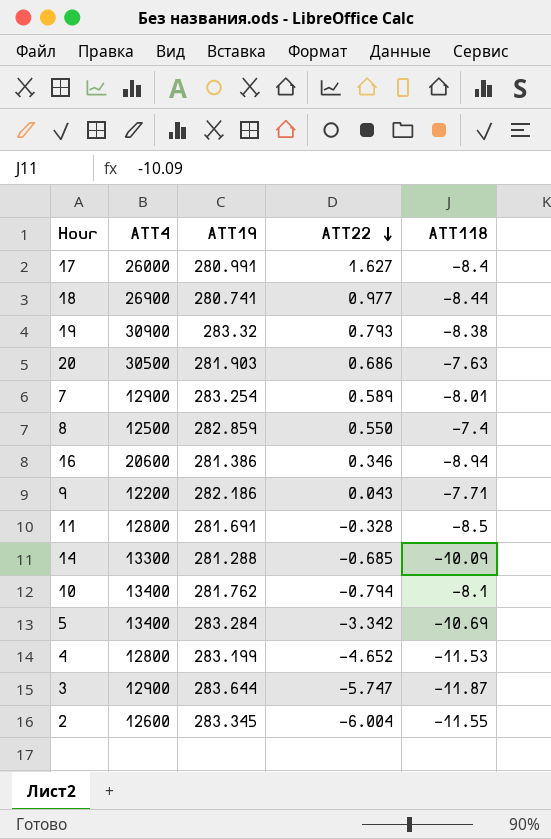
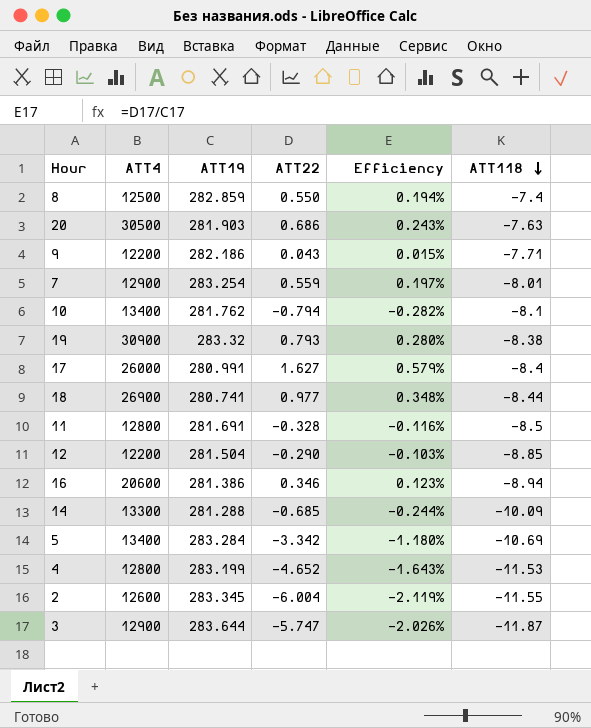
row order: ATT22 descending -> ATT118 descending
column Efficiency | formula: none -> [ATT22] / [ATT19]
7 | ATT22: 0.589 -> 0.559
row 12: none -> 12200 | 281.504 | -0.290 | -0.103% | -8.85

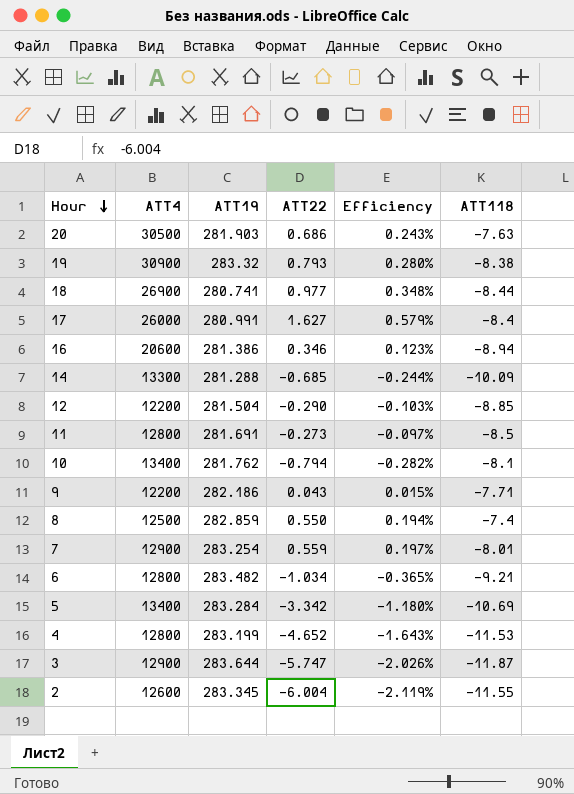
row order: ATT118 descending -> Hour descending
11 | ATT22: -0.328 -> -0.273
11 | Efficiency: -0.116% -> -0.097%
row 6: none -> 12800 | 283.482 | -1.034 | -0.365% | -9.21

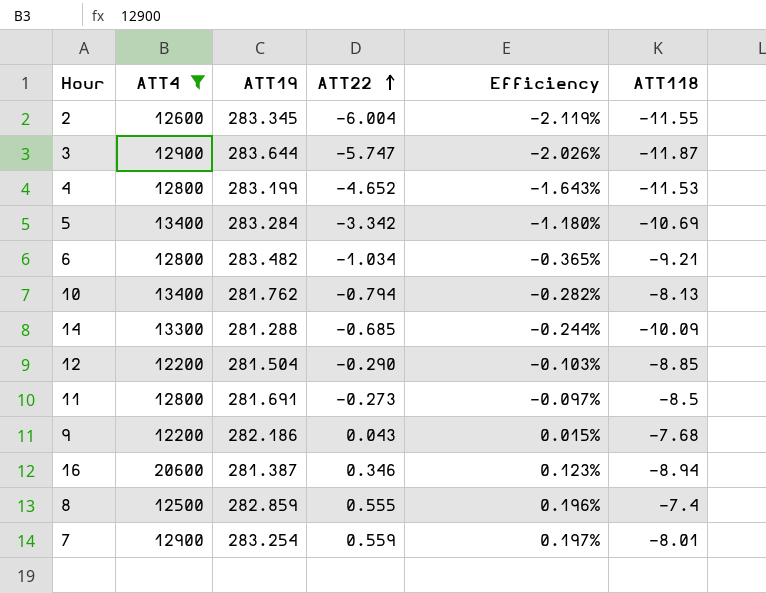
filter: none -> ATT4 <= 20600
row order: Hour descending -> ATT22 ascending
10 | ATT118: -8.1 -> -8.13
9 | ATT118: -7.71 -> -7.68
16 | ATT19: 281.386 -> 281.387
8 | ATT22: 0.550 -> 0.555
8 | Efficiency: 0.194% -> 0.196%

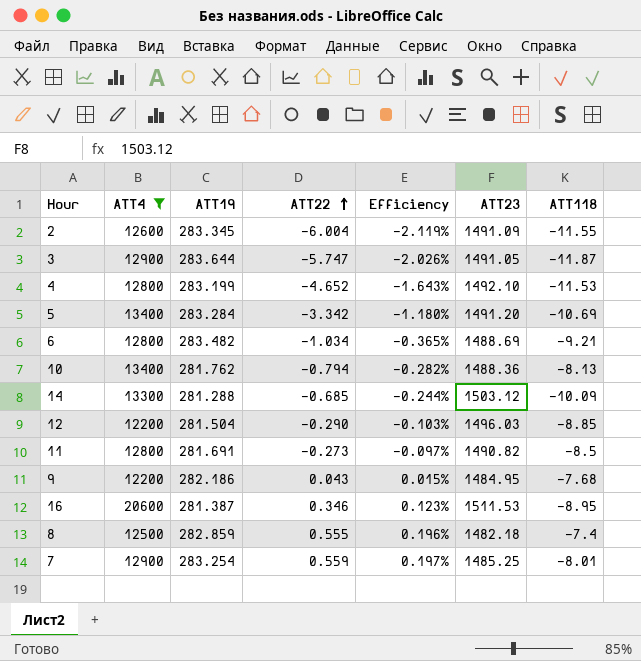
column ATT23 | position: none -> 6
16 | ATT118: -8.94 -> -8.95

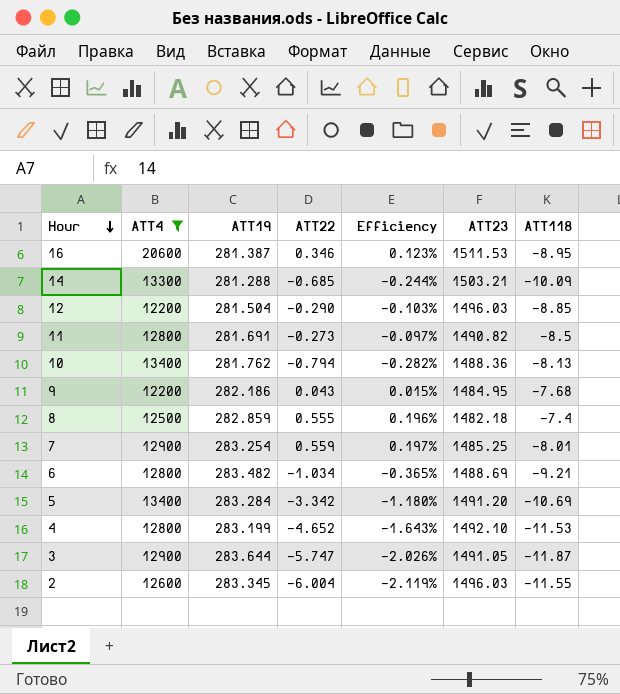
row order: ATT22 ascending -> Hour descending
14 | ATT23: 1503.12 -> 1503.21
2 | ATT23: 1491.09 -> 1496.03

